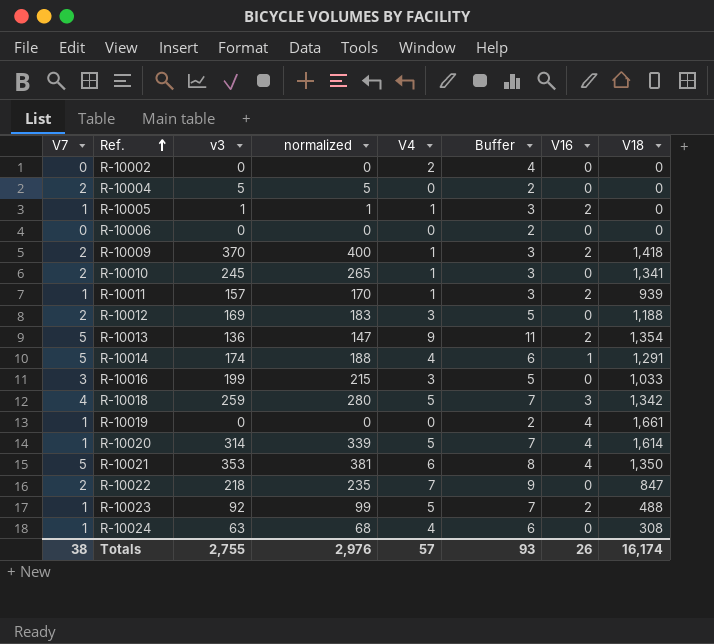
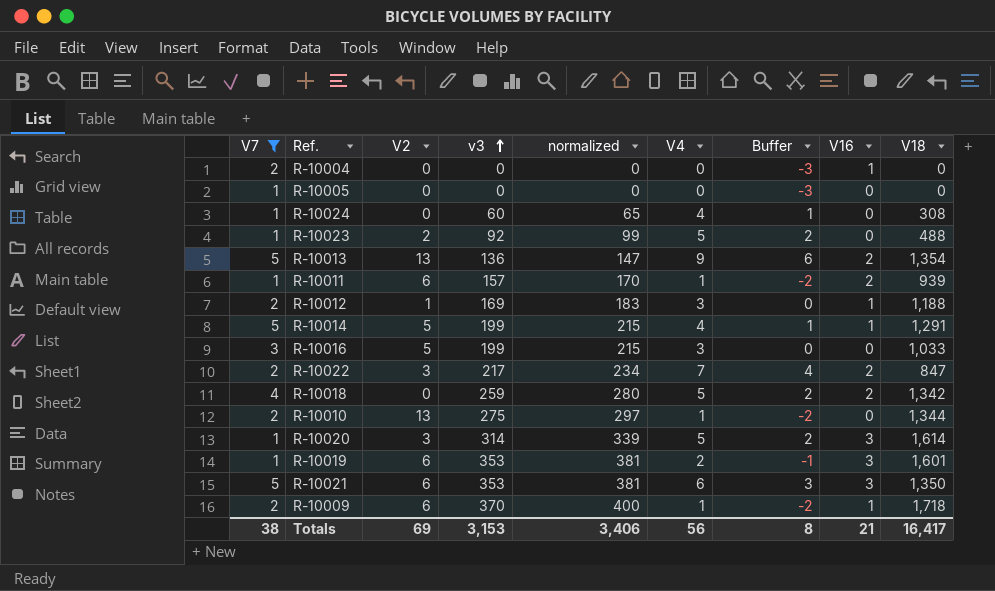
filter: none -> V7 != 0
row order: Ref. ascending -> v3 ascending
column V2 | position: none -> 3
column Buffer | formula: [V4] + 2 -> [V4] - 3
R-10004 | v3: 5 -> 0
R-10004 | normalized: 5 -> 0
R-10004 | V16: 0 -> 1
R-10005 | v3: 1 -> 0
R-10005 | normalized: 1 -> 0
R-10005 | V4: 1 -> 0
R-10005 | V16: 2 -> 0
R-10024 | v3: 63 -> 60
R-10024 | normalized: 68 -> 65
R-10023 | V16: 2 -> 0
R-10012 | V16: 0 -> 1
R-10014 | v3: 174 -> 199
R-10014 | normalized: 188 -> 215
R-10022 | v3: 218 -> 217
R-10022 | normalized: 235 -> 234
R-10022 | V16: 0 -> 2
R-10018 | V16: 3 -> 2
R-10010 | v3: 245 -> 275
R-10010 | normalized: 265 -> 297
R-10010 | V18: 1,341 -> 1,344
R-10020 | V16: 4 -> 3
R-10019 | v3: 0 -> 353
R-10019 | normalized: 0 -> 381
R-10019 | V4: 0 -> 2
R-10019 | V16: 4 -> 3
R-10019 | V18: 1,661 -> 1,601
R-10021 | V16: 4 -> 3
R-10009 | V16: 2 -> 1
R-10009 | V18: 1,418 -> 1,718
Totals | v3: 2,755 -> 3,153
Totals | normalized: 2,976 -> 3,406
Totals | V4: 57 -> 56
Totals | Buffer: 93 -> 8
Totals | V16: 26 -> 21
Totals | V18: 16,174 -> 16,417

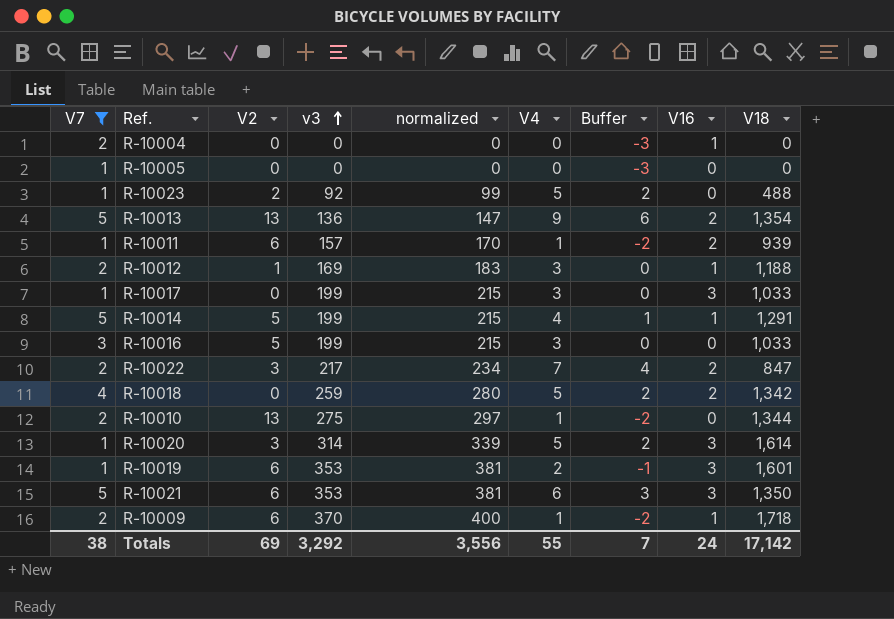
row R-10024: 1 | 0 | 60 | 65 | 4 | 1 | 0 | 308 -> none
row R-10017: none -> 1 | 0 | 199 | 215 | 3 | 0 | 3 | 1,033
Totals | v3: 3,153 -> 3,292
Totals | normalized: 3,406 -> 3,556
Totals | V4: 56 -> 55
Totals | Buffer: 8 -> 7
Totals | V16: 21 -> 24
Totals | V18: 16,417 -> 17,142

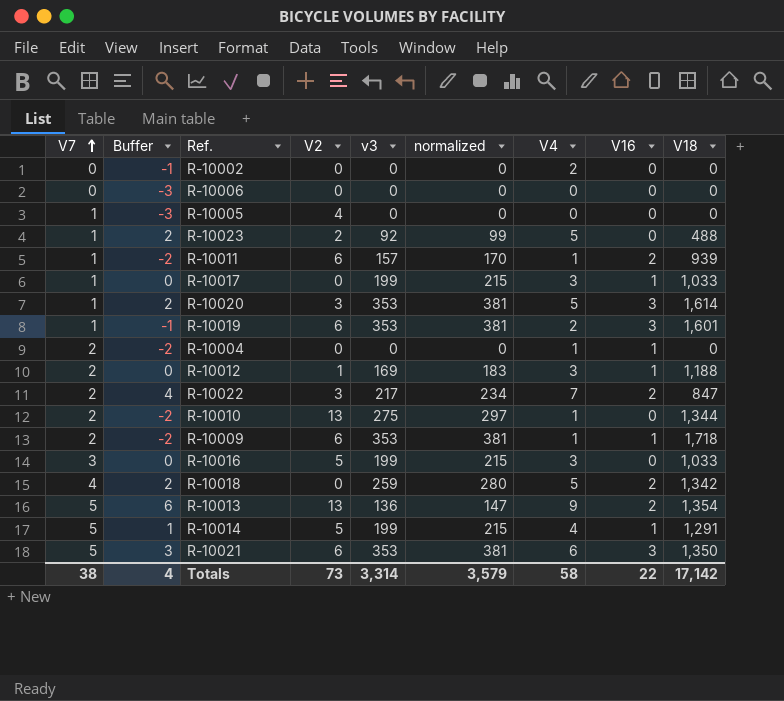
filter: V7 != 0 -> none
row order: v3 ascending -> V7 ascending
column Buffer | position: 7 -> 2
R-10005 | V2: 0 -> 4
R-10017 | V16: 3 -> 1
R-10020 | v3: 314 -> 353
R-10020 | normalized: 339 -> 381
R-10004 | Buffer: -3 -> -2
R-10004 | V4: 0 -> 1
R-10009 | v3: 370 -> 353
R-10009 | normalized: 400 -> 381
Totals | Buffer: 7 -> 4
Totals | V2: 69 -> 73
Totals | v3: 3,292 -> 3,314
Totals | normalized: 3,556 -> 3,579
Totals | V4: 55 -> 58
Totals | V16: 24 -> 22

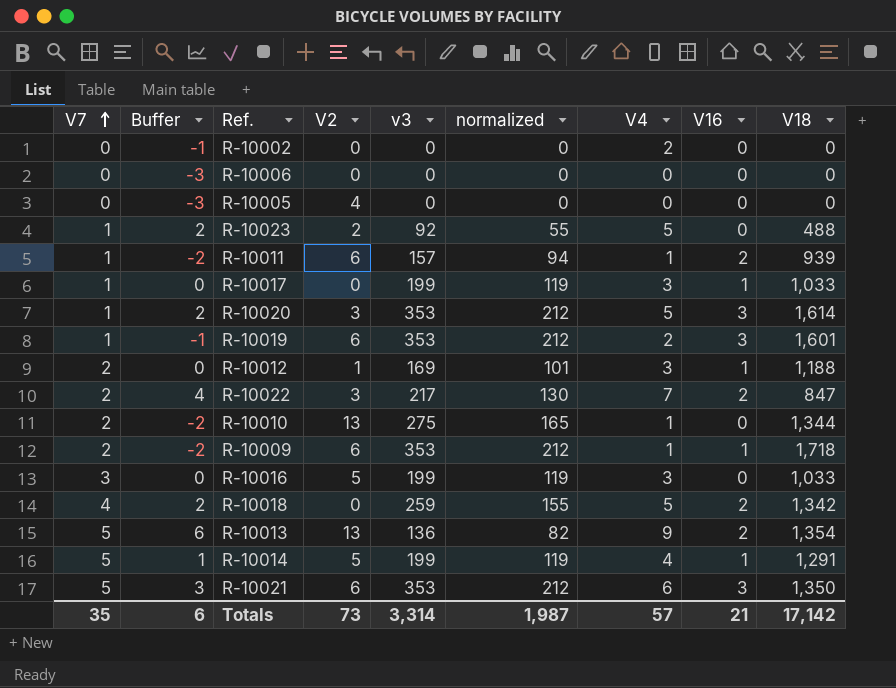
column normalized | formula: [v3] * 1.08 -> [v3] * 0.6
row R-10004: 2 | -2 | 0 | 0 | 0 | 1 | 1 | 0 -> none
R-10005 | V7: 1 -> 0
Totals | V7: 38 -> 35
Totals | Buffer: 4 -> 6
Totals | normalized: 3,579 -> 1,987
Totals | V4: 58 -> 57
Totals | V16: 22 -> 21

